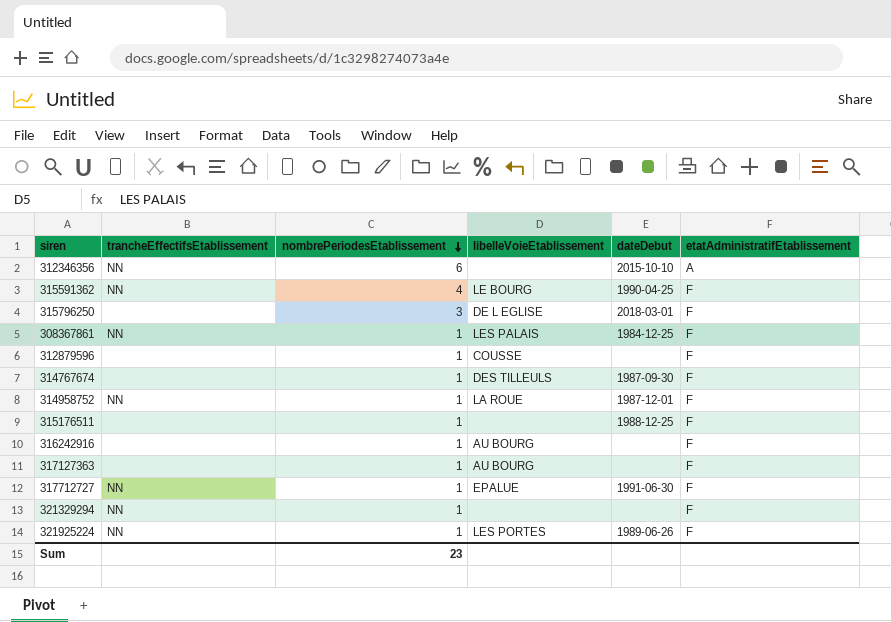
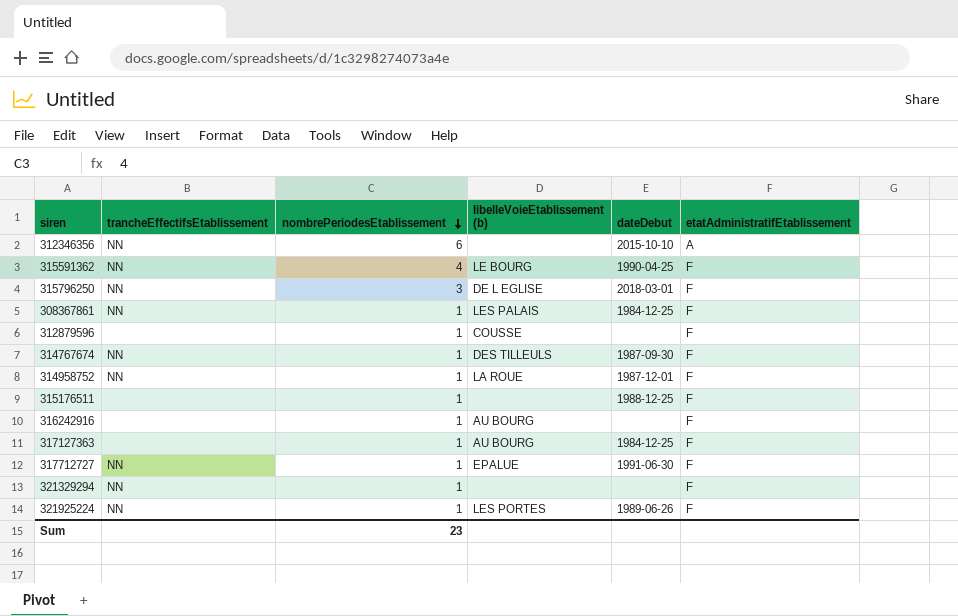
column name: libelleVoieEtablissement -> libelleVoieEtablissement (b)
315796250 | trancheEffectifsEtablissement: none -> NN
314767674 | trancheEffectifsEtablissement: none -> NN
317127363 | dateDebut: none -> 1984-12-25

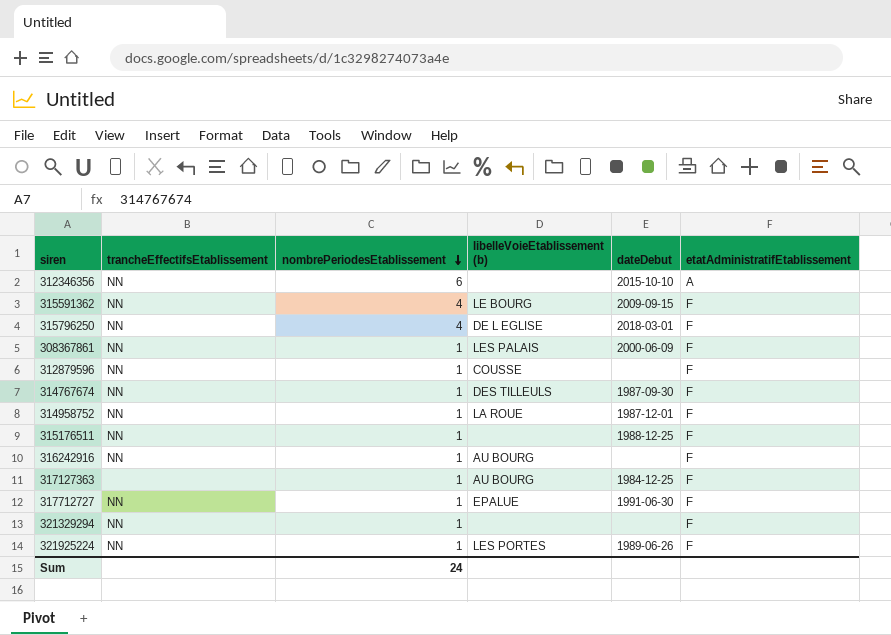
315591362 | dateDebut: 1990-04-25 -> 2009-09-15
315796250 | nombrePeriodesEtablissement: 3 -> 4
308367861 | dateDebut: 1984-12-25 -> 2000-06-09
312879596 | trancheEffectifsEtablissement: none -> NN
315176511 | trancheEffectifsEtablissement: none -> NN
316242916 | trancheEffectifsEtablissement: none -> NN
Sum | nombrePeriodesEtablissement: 23 -> 24

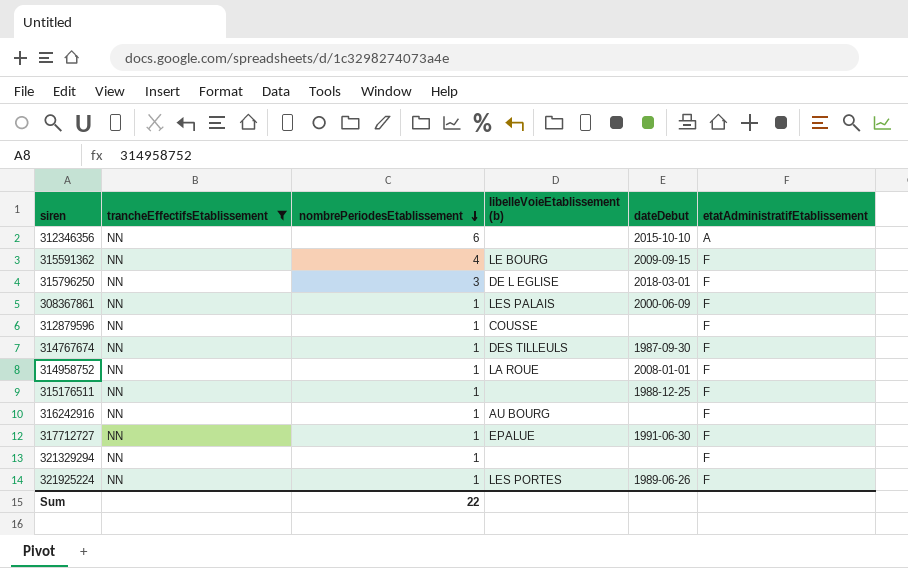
filter: none -> trancheEffectifsEtablissement = NN
315796250 | nombrePeriodesEtablissement: 4 -> 3
314958752 | dateDebut: 1987-12-01 -> 2008-01-01
Sum | nombrePeriodesEtablissement: 24 -> 22

